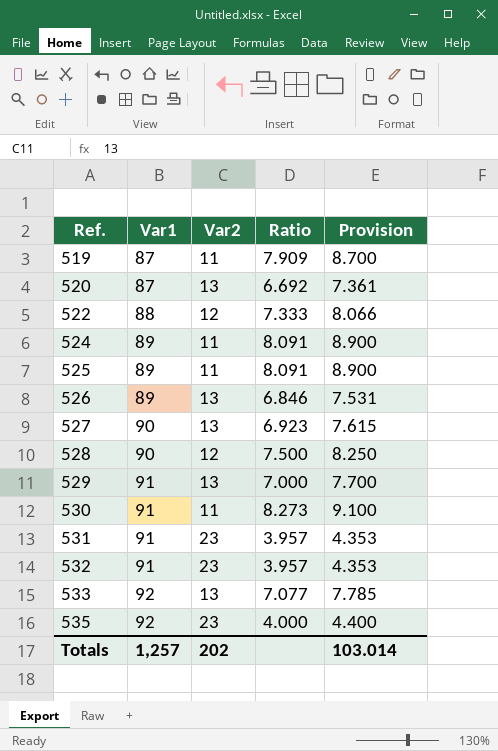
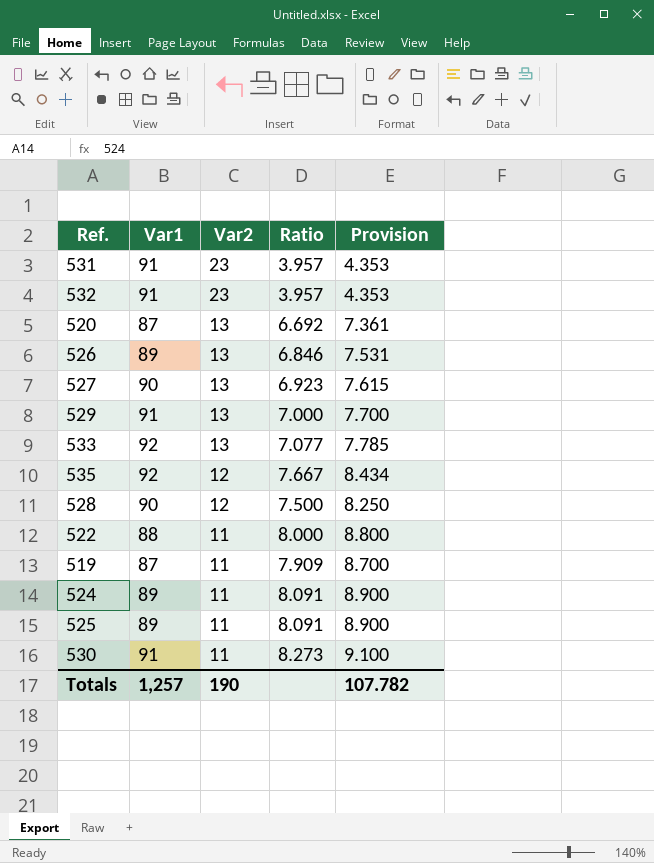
row order: Ref. ascending -> Var2 descending
535 | Var2: 23 -> 12
535 | Ratio: 4.000 -> 7.667
535 | Provision: 4.400 -> 8.434
522 | Var2: 12 -> 11
522 | Ratio: 7.333 -> 8.000
522 | Provision: 8.066 -> 8.800
Totals | Var2: 202 -> 190
Totals | Provision: 103.014 -> 107.782

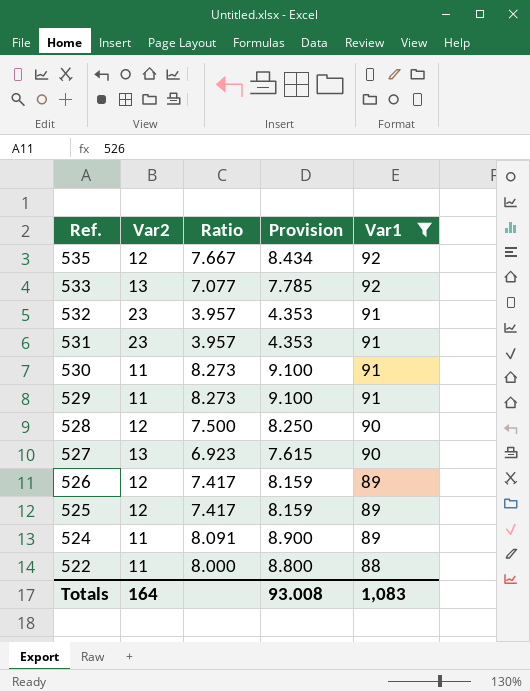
filter: none -> Var1 != 87
row order: Var2 descending -> Ref. descending
column Var1 | position: 2 -> 5
529 | Var2: 13 -> 11
529 | Ratio: 7.000 -> 8.273
529 | Provision: 7.700 -> 9.100
526 | Var2: 13 -> 12
526 | Ratio: 6.846 -> 7.417
526 | Provision: 7.531 -> 8.159
525 | Var2: 11 -> 12
525 | Ratio: 8.091 -> 7.417
525 | Provision: 8.900 -> 8.159
Totals | Var2: 190 -> 164
Totals | Provision: 107.782 -> 93.008
Totals | Var1: 1,257 -> 1,083

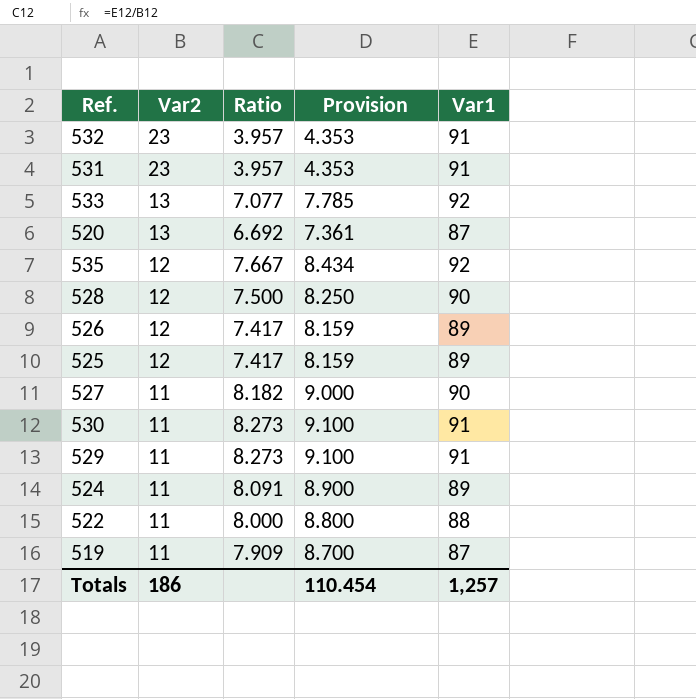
filter: Var1 != 87 -> none
row order: Ref. descending -> Var2 descending
527 | Var2: 13 -> 11
527 | Ratio: 6.923 -> 8.182
527 | Provision: 7.615 -> 9.000
Totals | Var2: 164 -> 186
Totals | Provision: 93.008 -> 110.454
Totals | Var1: 1,083 -> 1,257

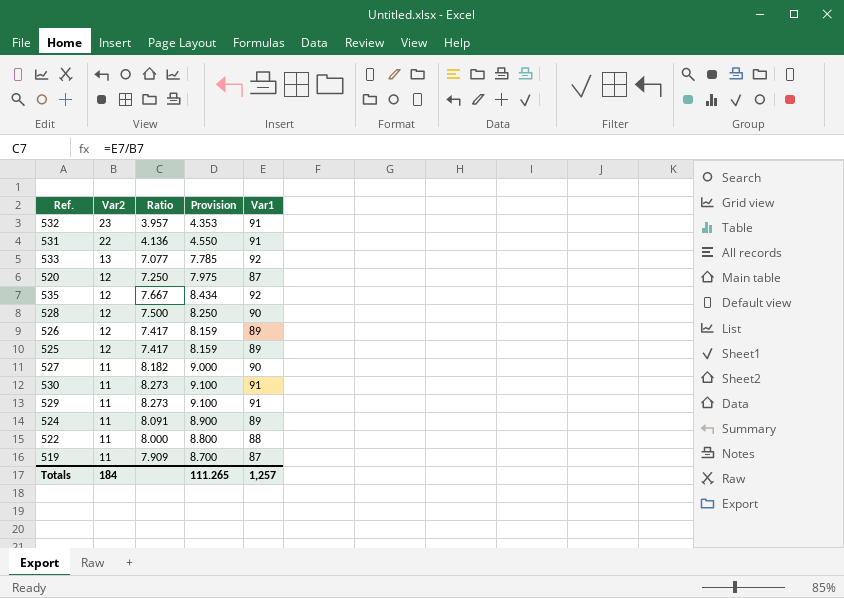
531 | Var2: 23 -> 22
531 | Ratio: 3.957 -> 4.136
531 | Provision: 4.353 -> 4.550
520 | Var2: 13 -> 12
520 | Ratio: 6.692 -> 7.250
520 | Provision: 7.361 -> 7.975
Totals | Var2: 186 -> 184
Totals | Provision: 110.454 -> 111.265

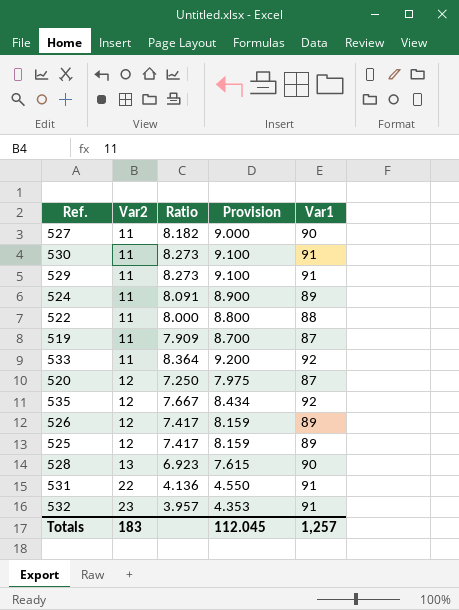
row order: Var2 descending -> Var2 ascending
533 | Var2: 13 -> 11
533 | Ratio: 7.077 -> 8.364
533 | Provision: 7.785 -> 9.200
528 | Var2: 12 -> 13
528 | Ratio: 7.500 -> 6.923
528 | Provision: 8.250 -> 7.615
Totals | Var2: 184 -> 183
Totals | Provision: 111.265 -> 112.045

